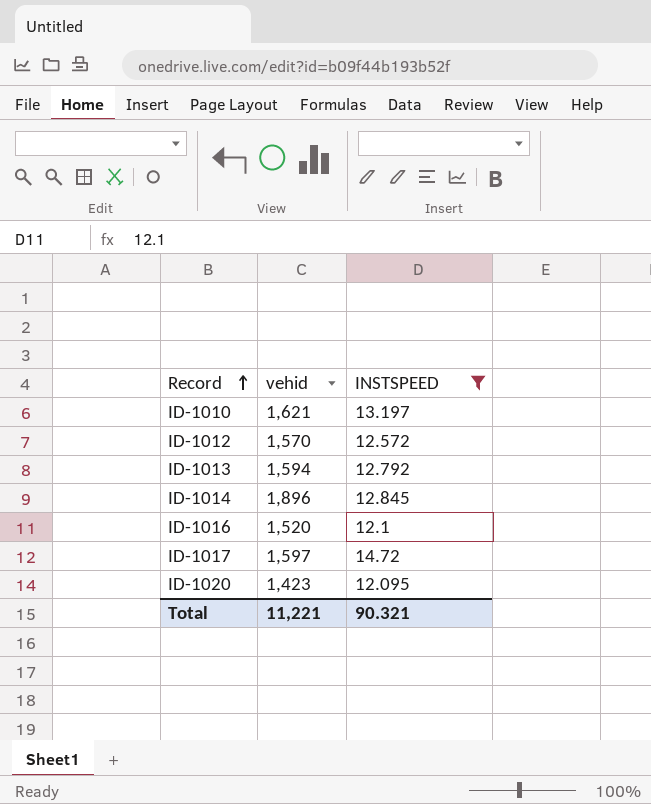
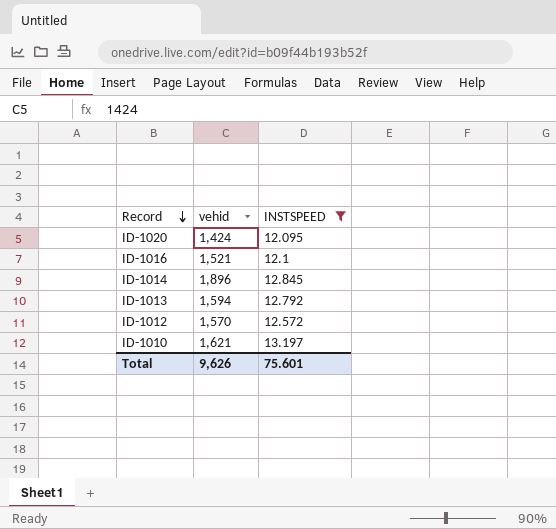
row order: Record ascending -> Record descending
row ID-1017: 1,597 | 14.72 -> none
ID-1020 | vehid: 1,423 -> 1,424
ID-1016 | vehid: 1,520 -> 1,521
Total | vehid: 11,221 -> 9,626
Total | INSTSPEED: 90.321 -> 75.601

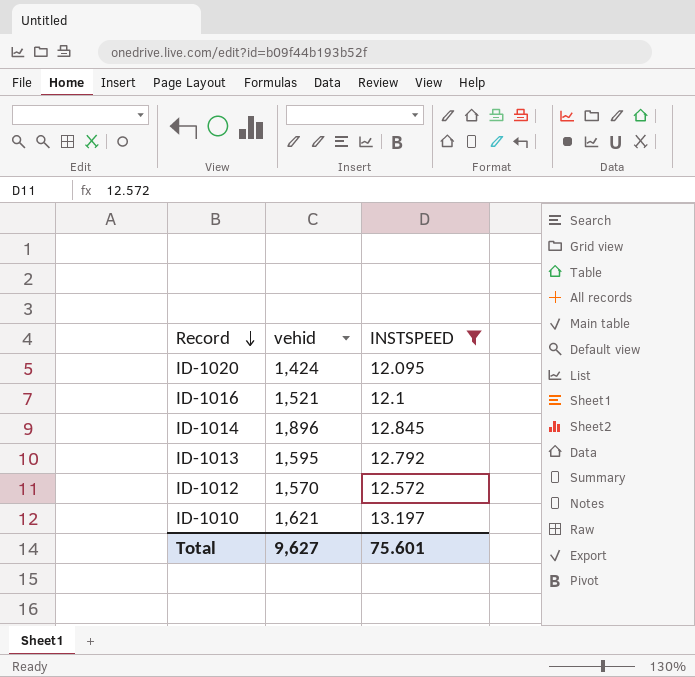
ID-1013 | vehid: 1,594 -> 1,595
Total | vehid: 9,626 -> 9,627

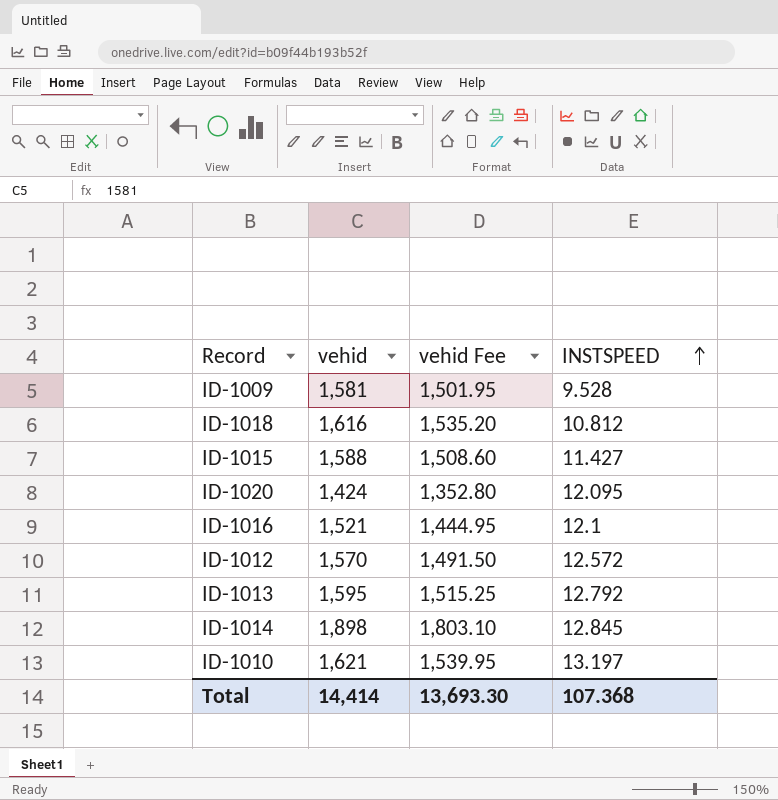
filter: INSTSPEED >= 12.095 -> none
row order: Record descending -> INSTSPEED ascending
column vehid Fee | formula: none -> [vehid] * 0.95
ID-1014 | vehid: 1,896 -> 1,898
Total | vehid: 9,627 -> 14,414
Total | INSTSPEED: 75.601 -> 107.368

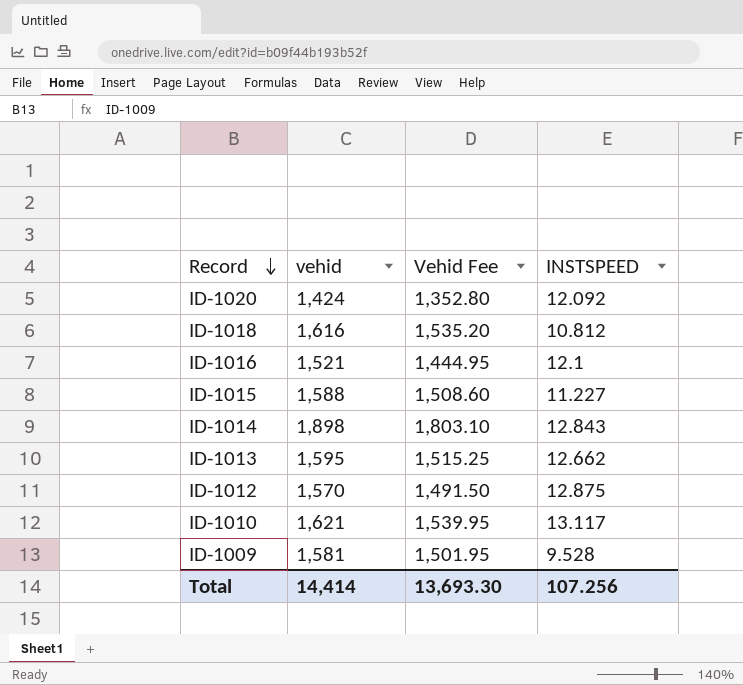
row order: INSTSPEED ascending -> Record descending
column name: vehid Fee -> Vehid Fee
ID-1020 | INSTSPEED: 12.095 -> 12.092
ID-1015 | INSTSPEED: 11.427 -> 11.227
ID-1014 | INSTSPEED: 12.845 -> 12.843
ID-1013 | INSTSPEED: 12.792 -> 12.662
ID-1012 | INSTSPEED: 12.572 -> 12.875
ID-1010 | INSTSPEED: 13.197 -> 13.117
Total | INSTSPEED: 107.368 -> 107.256

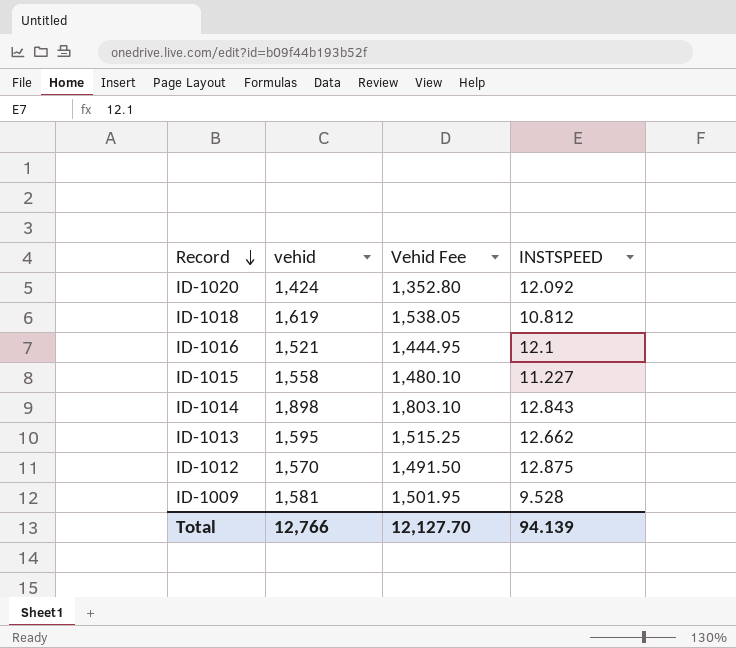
row ID-1010: 1,621 | 1,539.95 | 13.117 -> none
ID-1018 | vehid: 1,616 -> 1,619
ID-1018 | Vehid Fee: 1,535.20 -> 1,538.05
ID-1015 | vehid: 1,588 -> 1,558
ID-1015 | Vehid Fee: 1,508.60 -> 1,480.10
Total | vehid: 14,414 -> 12,766
Total | Vehid Fee: 13,693.30 -> 12,127.70
Total | INSTSPEED: 107.256 -> 94.139

